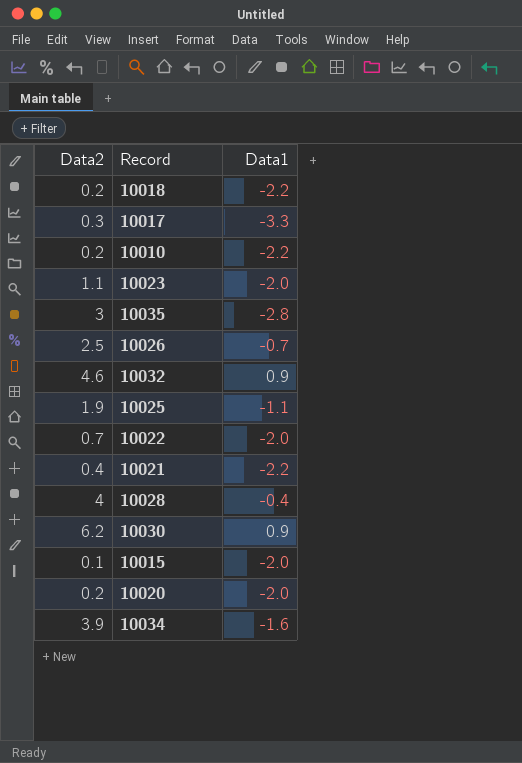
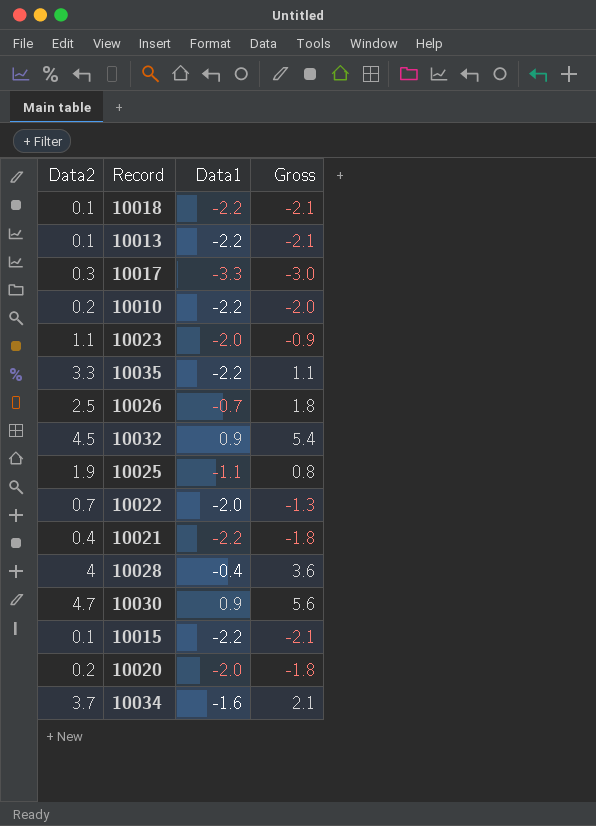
column Gross | formula: none -> [Data2] + [Data1]
10018 | Data2: 0.2 -> 0.1
row 10013: none -> 0.1 | -2.2 | -2.1
10035 | Data2: 3 -> 3.3
10035 | Data1: -2.8 -> -2.2
10032 | Data2: 4.6 -> 4.5
10030 | Data2: 6.2 -> 4.7
10015 | Data1: -2.0 -> -2.2
10034 | Data2: 3.9 -> 3.7

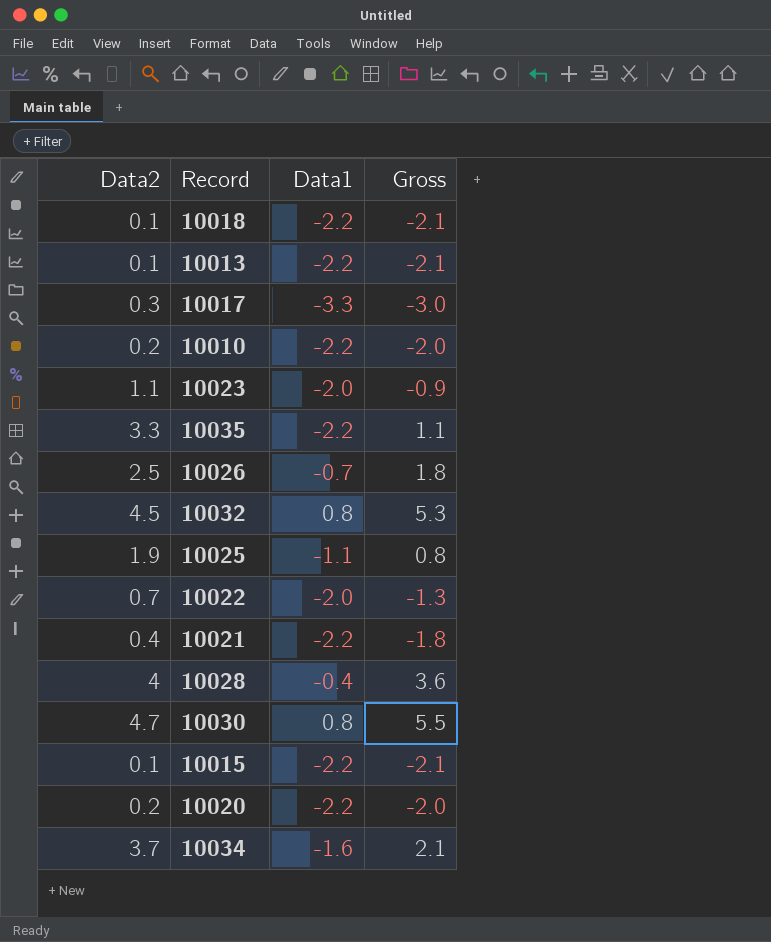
10032 | Data1: 0.9 -> 0.8
10032 | Gross: 5.4 -> 5.3
10030 | Data1: 0.9 -> 0.8
10030 | Gross: 5.6 -> 5.5
10020 | Data1: -2.0 -> -2.2
10020 | Gross: -1.8 -> -2.0

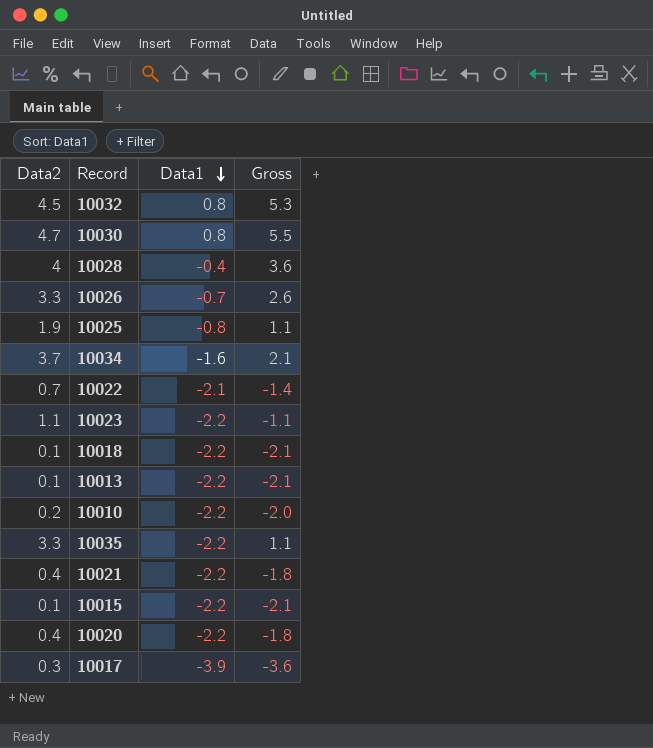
row order: none -> Data1 descending
10026 | Data2: 2.5 -> 3.3
10026 | Gross: 1.8 -> 2.6
10025 | Data1: -1.1 -> -0.8
10025 | Gross: 0.8 -> 1.1
10022 | Data1: -2.0 -> -2.1
10022 | Gross: -1.3 -> -1.4
10023 | Data1: -2.0 -> -2.2
10023 | Gross: -0.9 -> -1.1
10020 | Data2: 0.2 -> 0.4
10020 | Gross: -2.0 -> -1.8
10017 | Data1: -3.3 -> -3.9
10017 | Gross: -3.0 -> -3.6

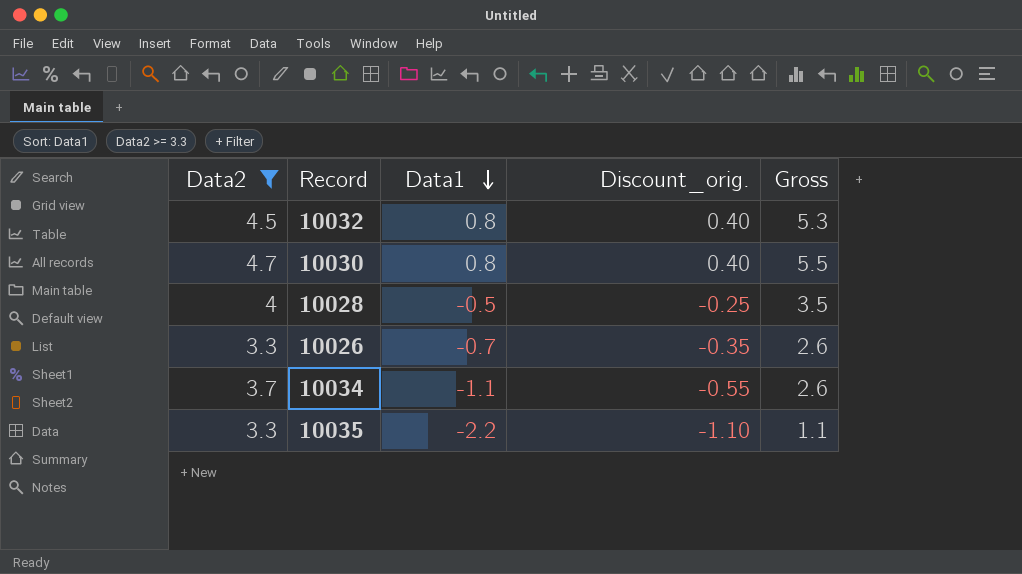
filter: none -> Data2 >= 3.3
column Discount_orig. | formula: none -> [Data1] * 0.5
10028 | Data1: -0.4 -> -0.5
10028 | Gross: 3.6 -> 3.5
10034 | Data1: -1.6 -> -1.1
10034 | Gross: 2.1 -> 2.6

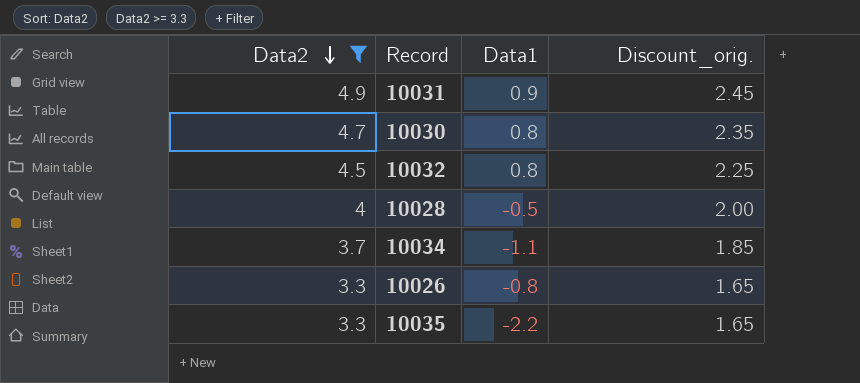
row order: Data1 descending -> Data2 descending
column Gross | formula: [Data2] + [Data1] -> none
column Discount_orig. | formula: [Data1] * 0.5 -> [Data2] * 0.5
row 10031: none -> 4.9 | 0.9 | 2.45
10026 | Data1: -0.7 -> -0.8

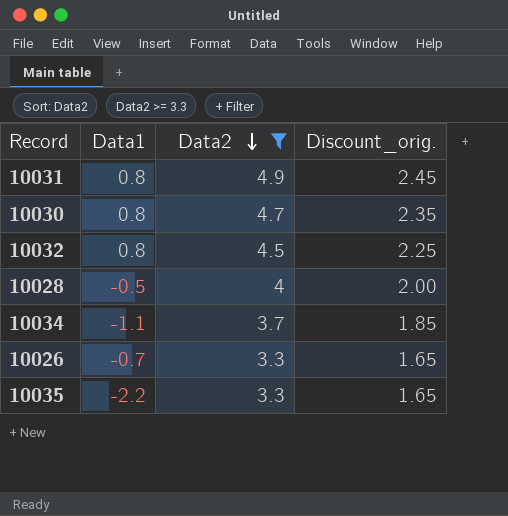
column Data2 | position: 1 -> 3
10031 | Data1: 0.9 -> 0.8
10026 | Data1: -0.8 -> -0.7

